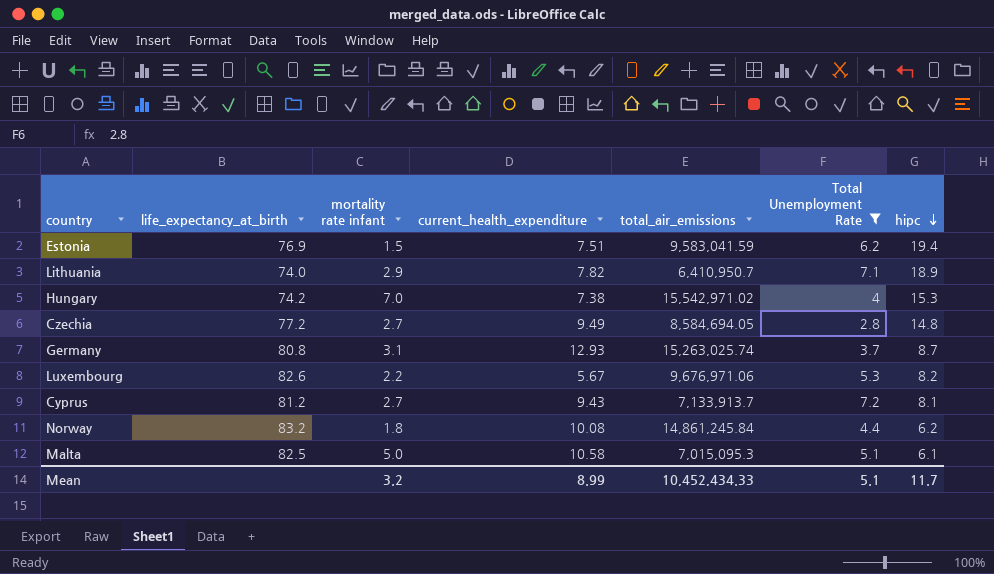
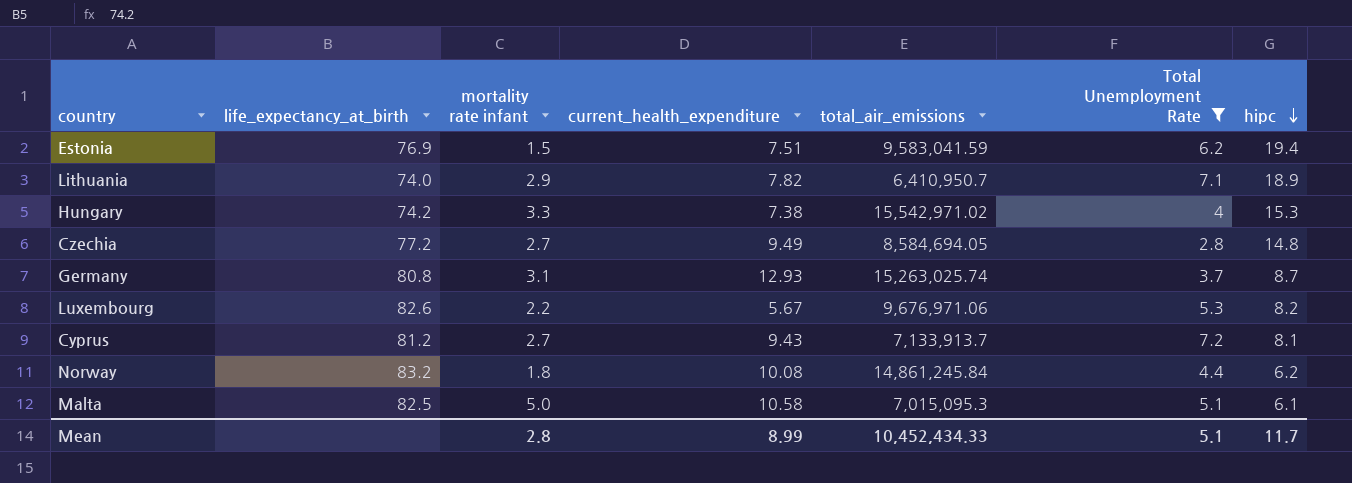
Hungary | mortality rate infant: 7.0 -> 3.3
Mean | mortality rate infant: 3.2 -> 2.8

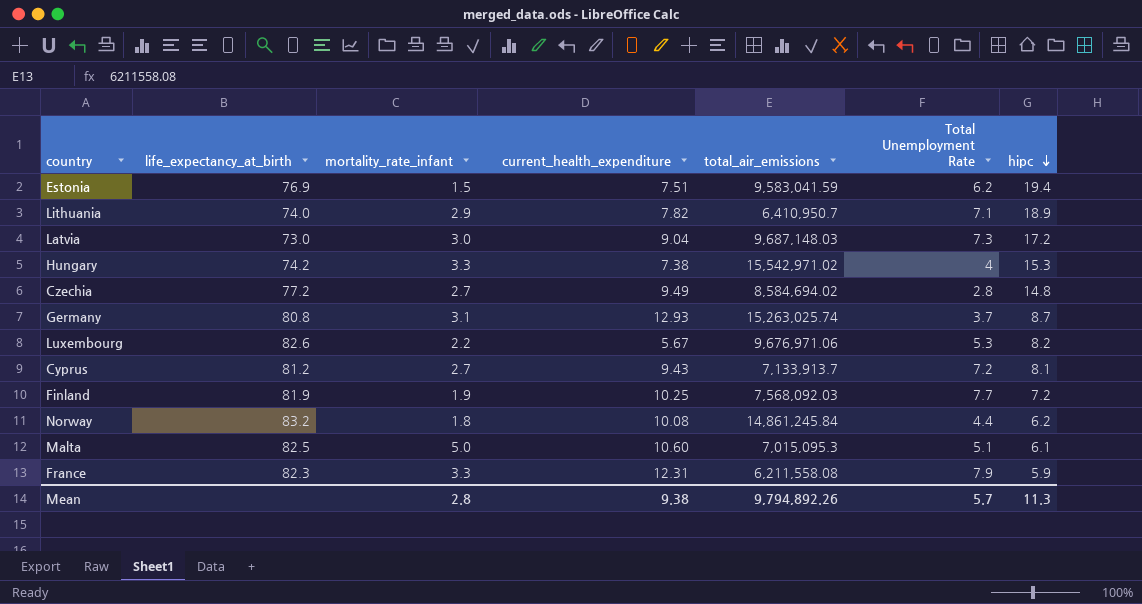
filter: Total Unemployment Rate <= 7.2 -> none
column name: mortality rate infant -> mortality_rate_infant
Czechia | total_air_emissions: 8,584,694.05 -> 8,584,694.02
Malta | current_health_expenditure: 10.58 -> 10.60
Mean | current_health_expenditure: 8.99 -> 9.38
Mean | total_air_emissions: 10,452,434.33 -> 9,794,892.26
Mean | Total Unemployment Rate: 5.1 -> 5.7
Mean | hipc: 11.7 -> 11.3

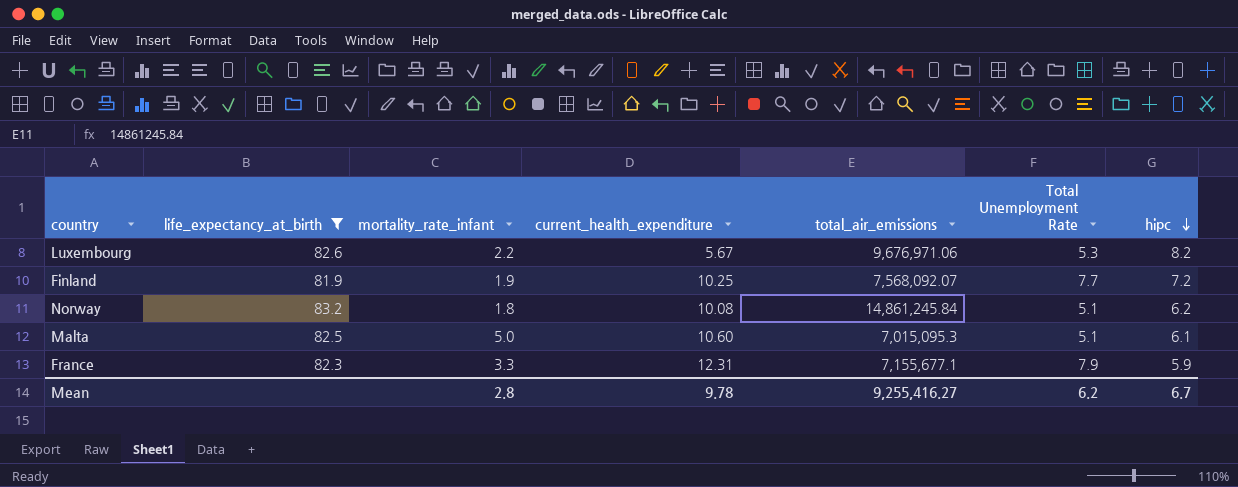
filter: none -> life_expectancy_at_birth >= 81.9
Finland | total_air_emissions: 7,568,092.03 -> 7,568,092.07
Norway | Total Unemployment Rate: 4.4 -> 5.1
France | total_air_emissions: 6,211,558.08 -> 7,155,677.1
Mean | current_health_expenditure: 9.38 -> 9.78
Mean | total_air_emissions: 9,794,892.26 -> 9,255,416.27
Mean | Total Unemployment Rate: 5.7 -> 6.2
Mean | hipc: 11.3 -> 6.7

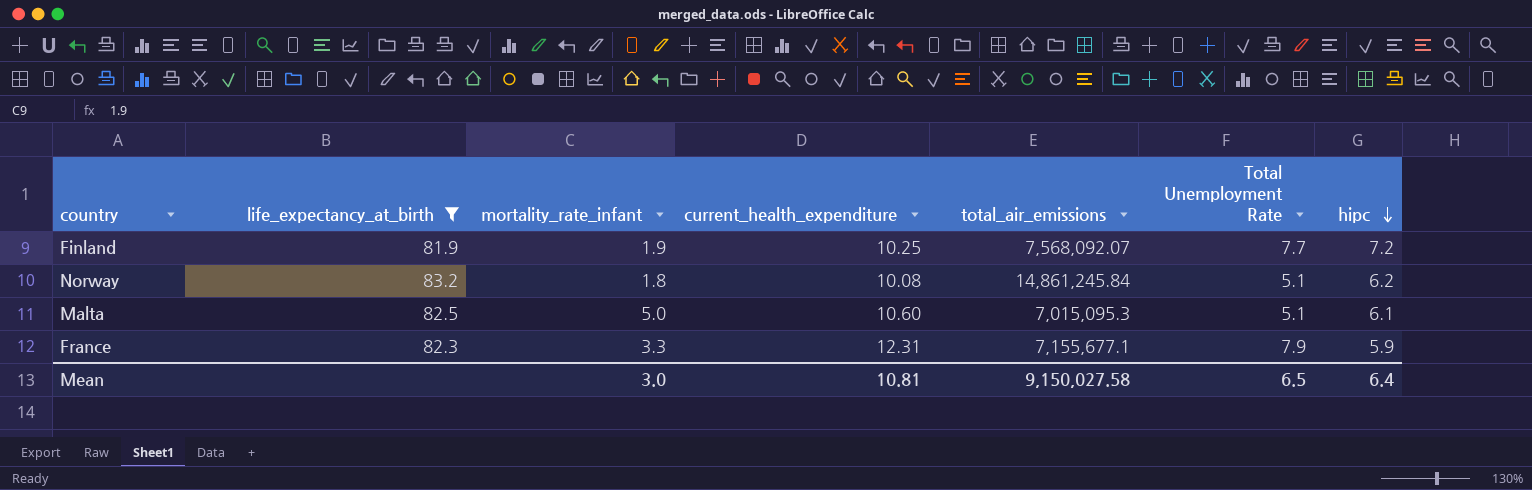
row Luxembourg: 82.6 | 2.2 | 5.67 | 9,676,971.06 | 5.3 | 8.2 -> none
Mean | mortality_rate_infant: 2.8 -> 3.0
Mean | current_health_expenditure: 9.78 -> 10.81
Mean | total_air_emissions: 9,255,416.27 -> 9,150,027.58
Mean | Total Unemployment Rate: 6.2 -> 6.5
Mean | hipc: 6.7 -> 6.4

